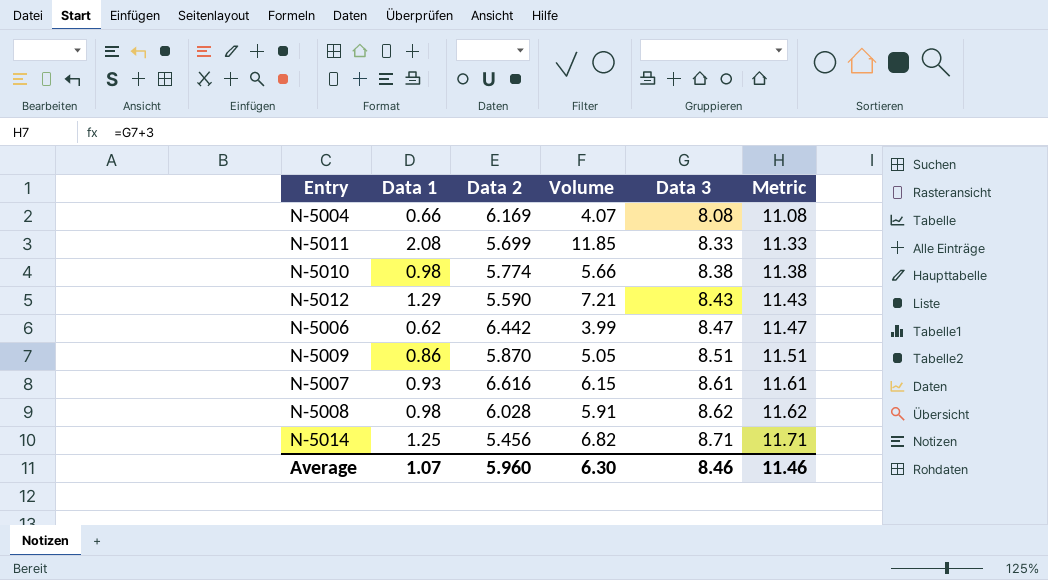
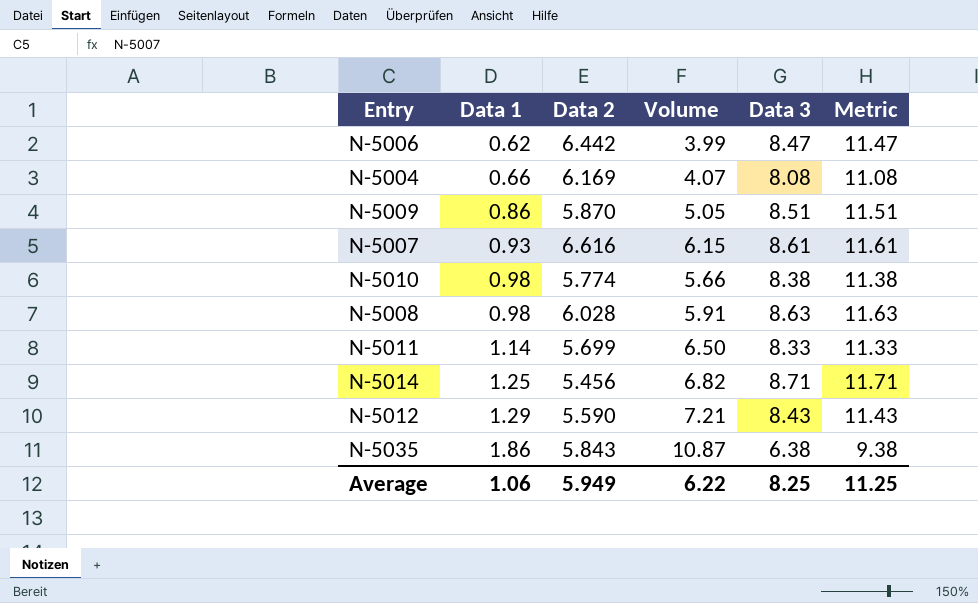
row order: Data 3 ascending -> Data 1 ascending
N-5008 | Data 3: 8.62 -> 8.63
N-5008 | Metric: 11.62 -> 11.63
N-5011 | Data 1: 2.08 -> 1.14
N-5011 | Volume: 11.85 -> 6.50
row N-5035: none -> 1.86 | 5.843 | 10.87 | 6.38 | 9.38
Average | Data 1: 1.07 -> 1.06
Average | Data 2: 5.960 -> 5.949
Average | Volume: 6.30 -> 6.22
Average | Data 3: 8.46 -> 8.25
Average | Metric: 11.46 -> 11.25

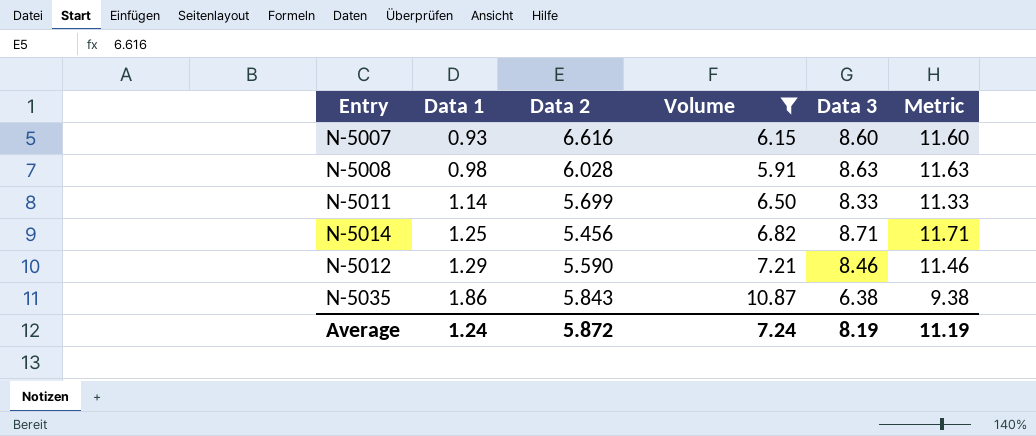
filter: none -> Volume >= 5.91
N-5007 | Data 3: 8.61 -> 8.60
N-5007 | Metric: 11.61 -> 11.60
N-5012 | Data 3: 8.43 -> 8.46
N-5012 | Metric: 11.43 -> 11.46
Average | Data 1: 1.06 -> 1.24
Average | Data 2: 5.949 -> 5.872
Average | Volume: 6.22 -> 7.24
Average | Data 3: 8.25 -> 8.19
Average | Metric: 11.25 -> 11.19

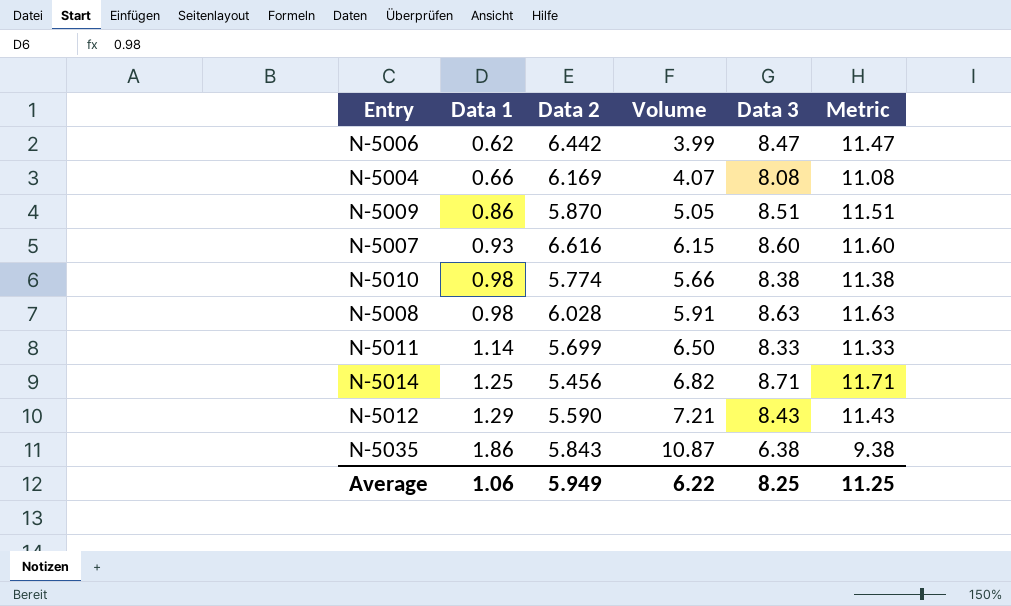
filter: Volume >= 5.91 -> none
N-5012 | Data 3: 8.46 -> 8.43
N-5012 | Metric: 11.46 -> 11.43
Average | Data 1: 1.24 -> 1.06
Average | Data 2: 5.872 -> 5.949
Average | Volume: 7.24 -> 6.22
Average | Data 3: 8.19 -> 8.25
Average | Metric: 11.19 -> 11.25

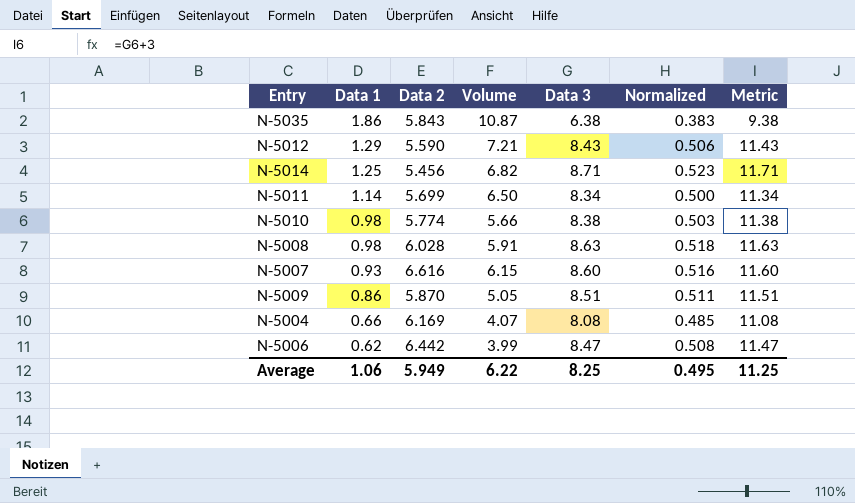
row order: Data 1 ascending -> Data 1 descending
column Normalized | formula: none -> [Data 3] * 0.06
N-5011 | Data 3: 8.33 -> 8.34
N-5011 | Metric: 11.33 -> 11.34

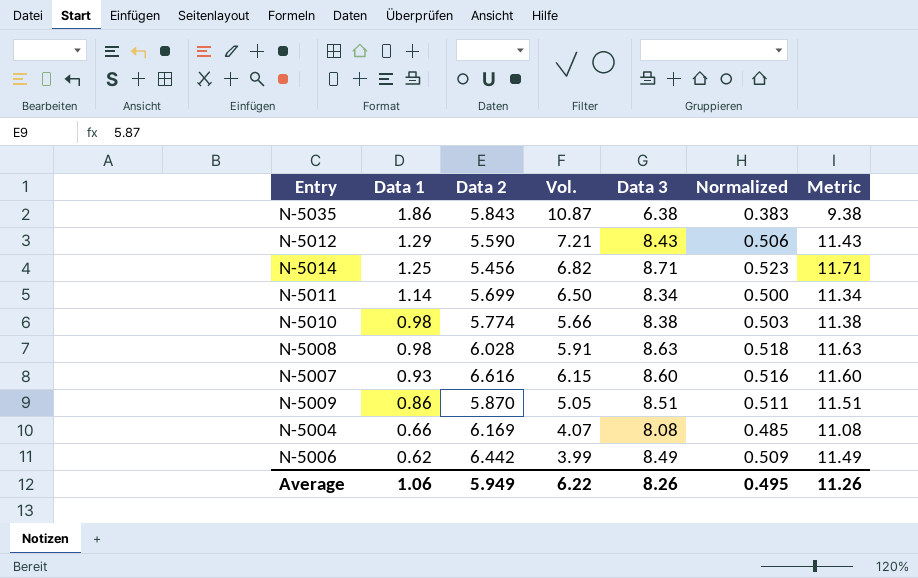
column name: Volume -> Vol.
N-5006 | Data 3: 8.47 -> 8.49
N-5006 | Normalized: 0.508 -> 0.509
N-5006 | Metric: 11.47 -> 11.49
Average | Data 3: 8.25 -> 8.26
Average | Metric: 11.25 -> 11.26

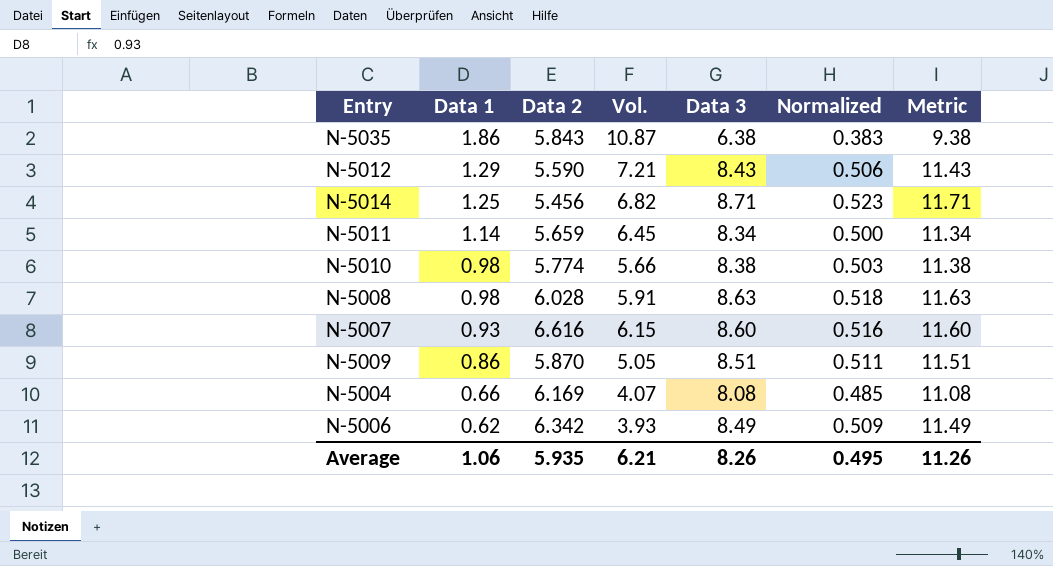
N-5011 | Data 2: 5.699 -> 5.659
N-5011 | Vol.: 6.50 -> 6.45
N-5006 | Data 2: 6.442 -> 6.342
N-5006 | Vol.: 3.99 -> 3.93
Average | Data 2: 5.949 -> 5.935
Average | Vol.: 6.22 -> 6.21

